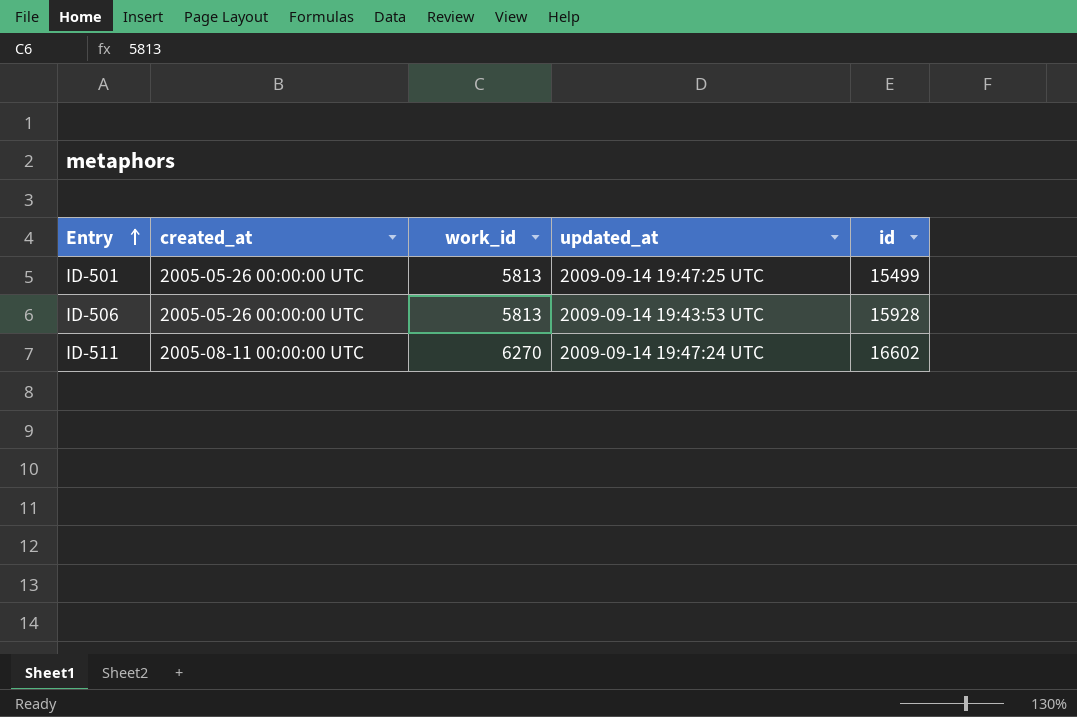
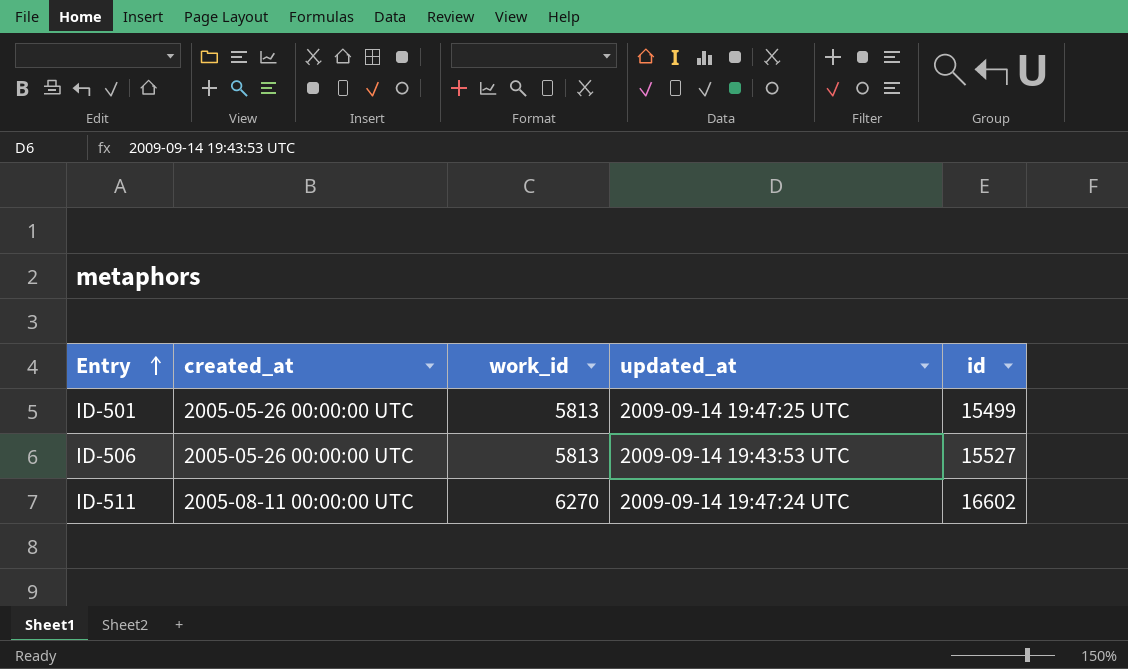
ID-506 | id: 15928 -> 15527

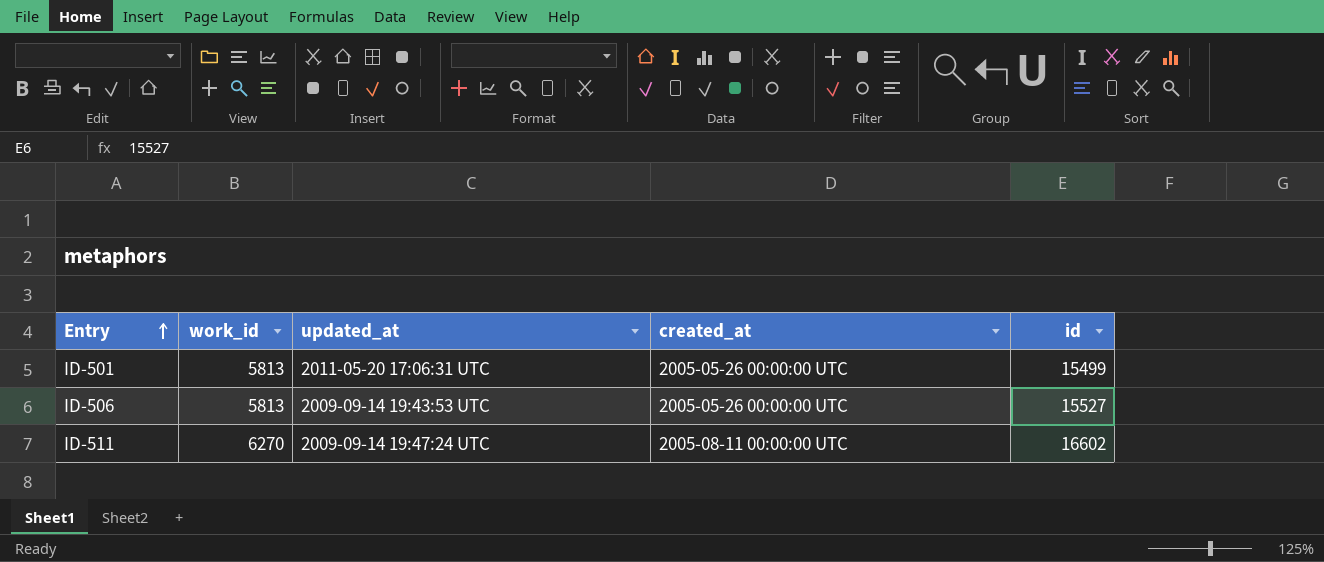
column created_at | position: 2 -> 4
ID-501 | updated_at: 2009-09-14 19:47:25 UTC -> 2011-05-20 17:06:31 UTC

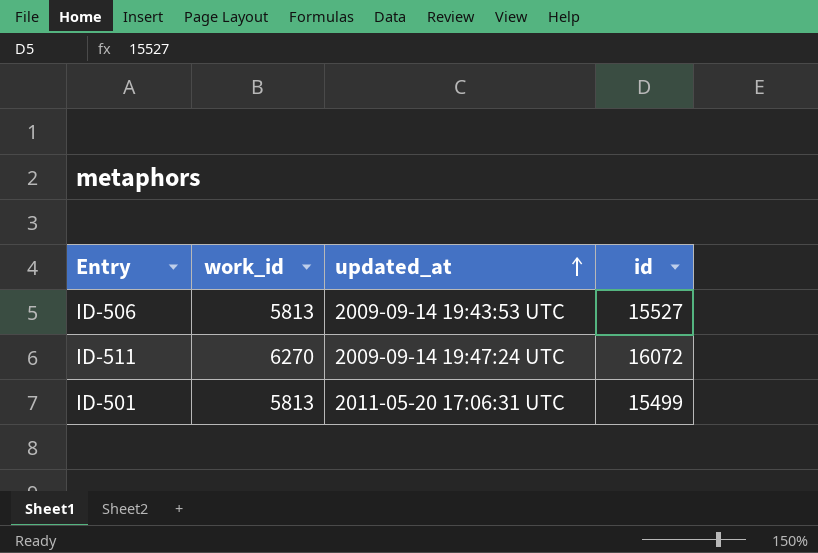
row order: Entry ascending -> updated_at ascending
column created_at | position: 4 -> none
ID-511 | id: 16602 -> 16072

